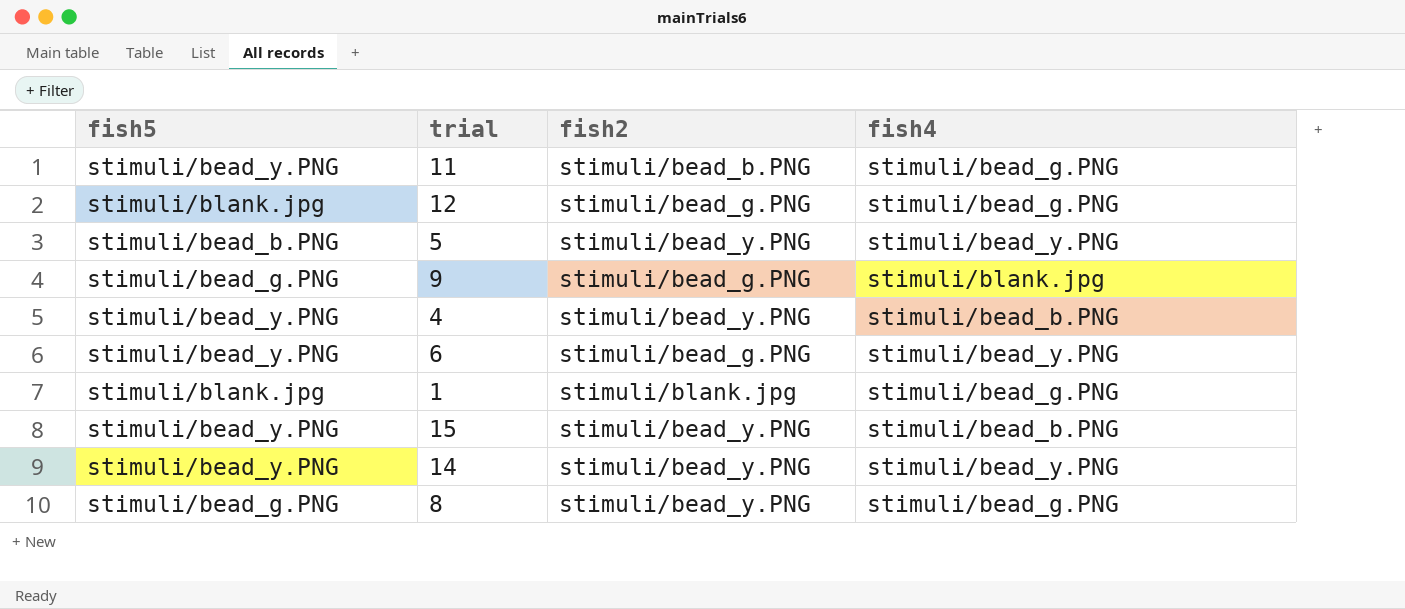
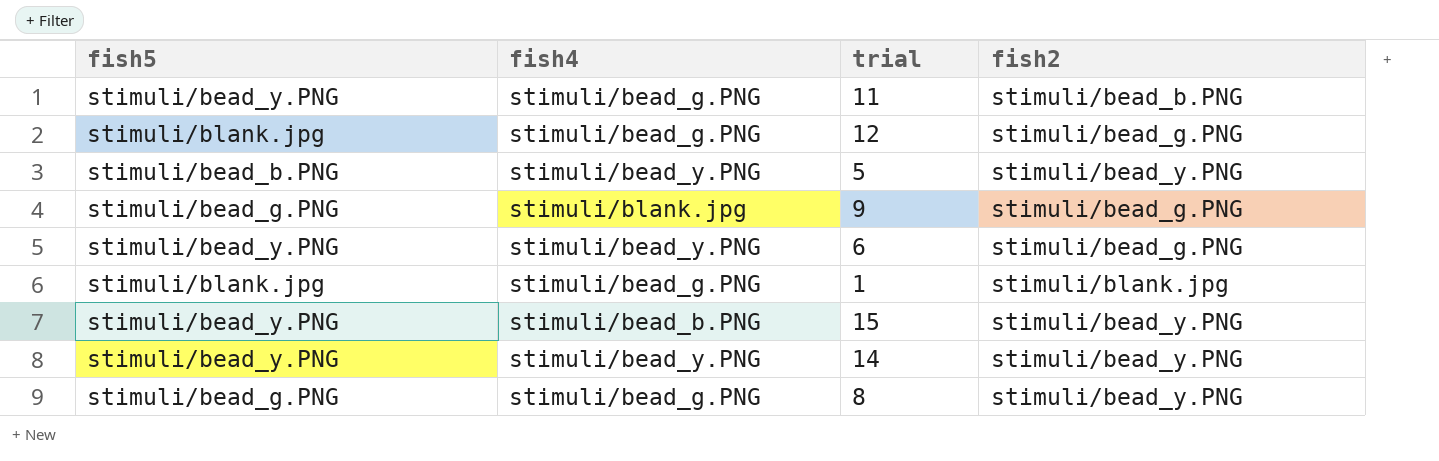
column fish4 | position: 4 -> 2
row 4: stimuli/bead_y.PNG | stimuli/bead_y.PNG | stimuli/bead_b.PNG -> none

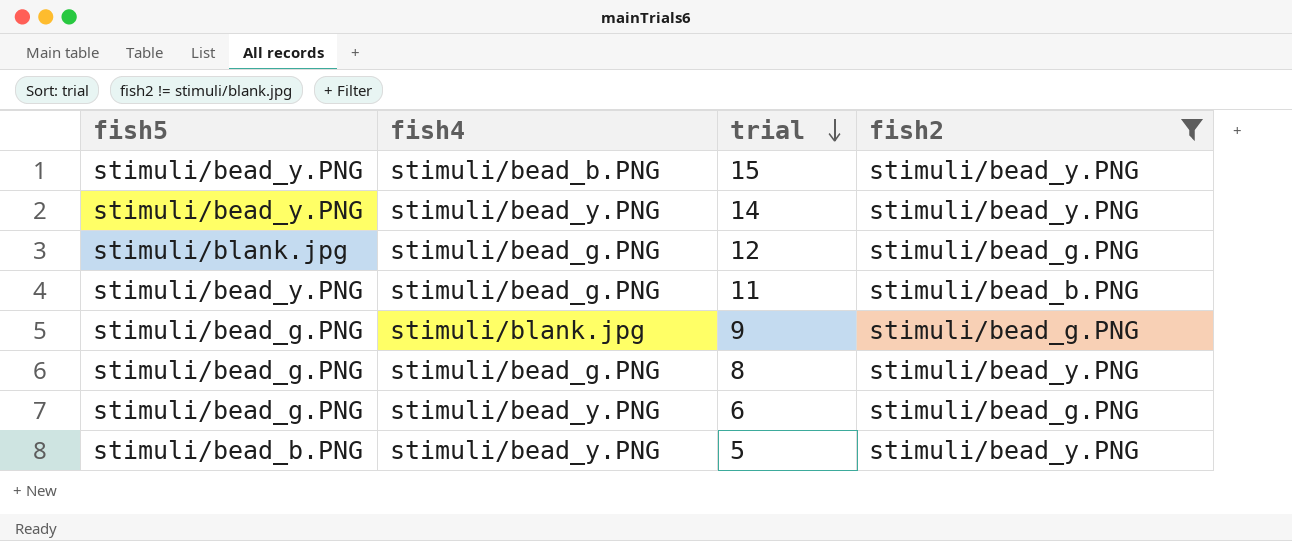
filter: none -> fish2 != stimuli/blank.jpg
row order: none -> trial descending
6 | fish5: stimuli/bead_y.PNG -> stimuli/bead_g.PNG

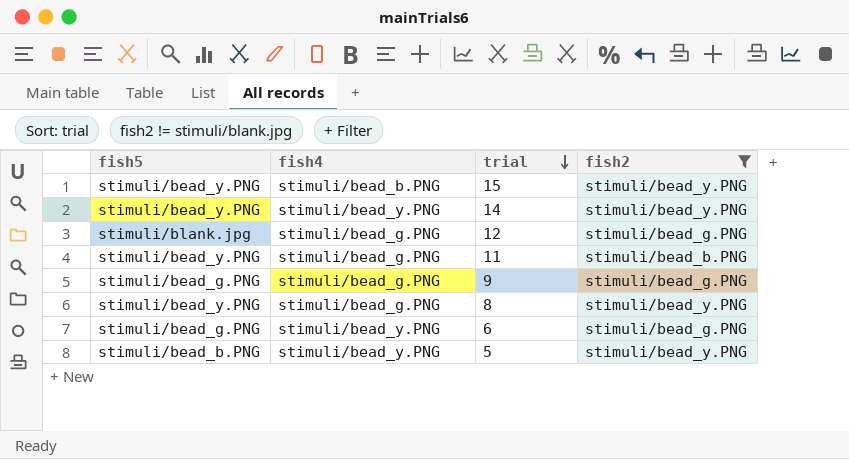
9 | fish4: stimuli/blank.jpg -> stimuli/bead_g.PNG
8 | fish5: stimuli/bead_g.PNG -> stimuli/bead_y.PNG

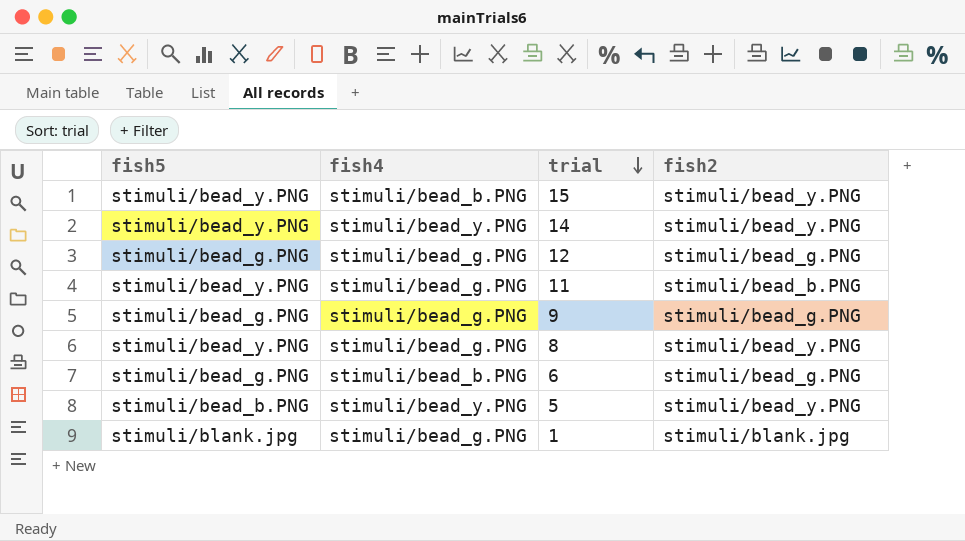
filter: fish2 != stimuli/blank.jpg -> none
12 | fish5: stimuli/blank.jpg -> stimuli/bead_g.PNG
6 | fish4: stimuli/bead_y.PNG -> stimuli/bead_b.PNG

